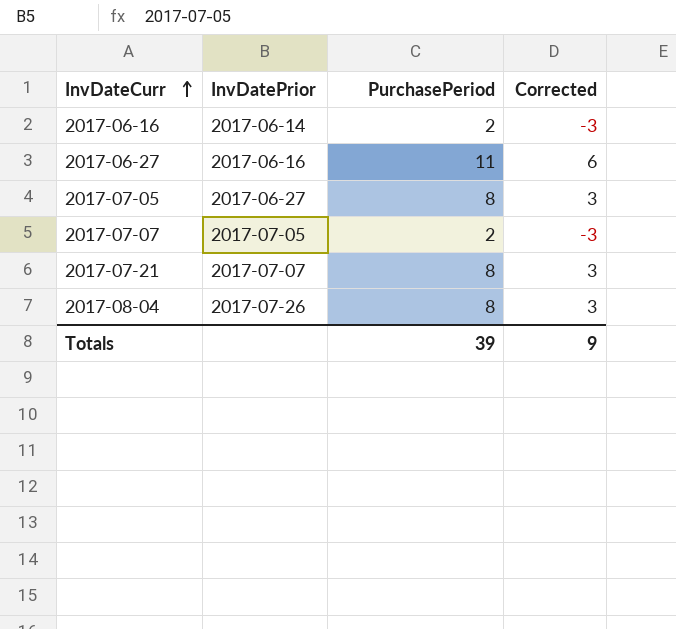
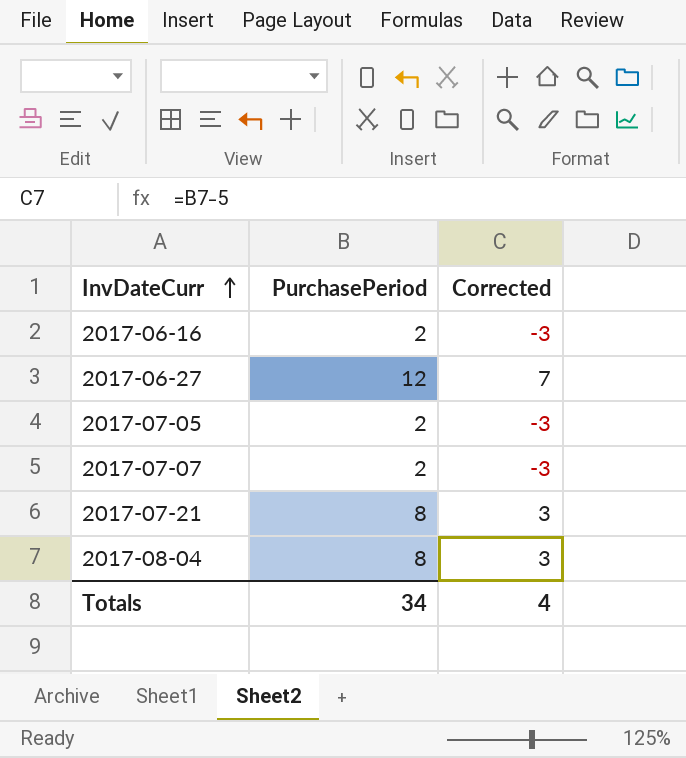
column InvDatePrior | position: 2 -> none
2017-06-27 | PurchasePeriod: 11 -> 12
2017-06-27 | Corrected: 6 -> 7
2017-07-05 | PurchasePeriod: 8 -> 2
2017-07-05 | Corrected: 3 -> -3
Totals | PurchasePeriod: 39 -> 34
Totals | Corrected: 9 -> 4

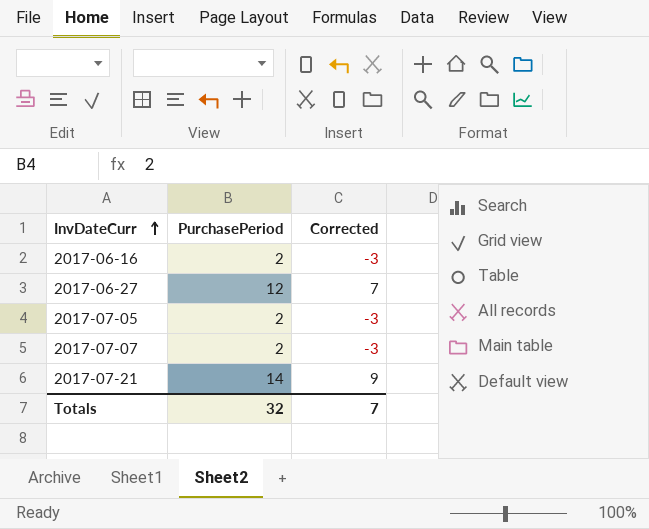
row 2017-08-04: 8 | 3 -> none
2017-07-21 | PurchasePeriod: 8 -> 14
2017-07-21 | Corrected: 3 -> 9
Totals | PurchasePeriod: 34 -> 32
Totals | Corrected: 4 -> 7

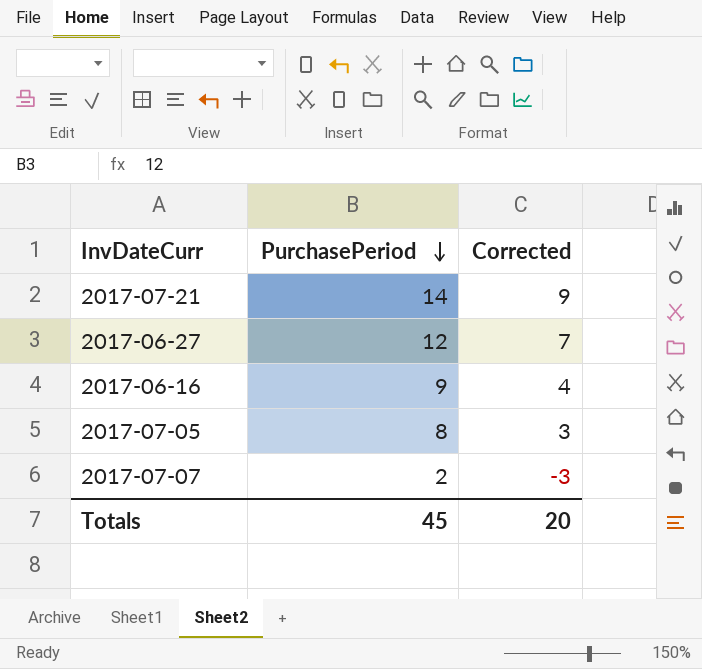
row order: InvDateCurr ascending -> PurchasePeriod descending
2017-06-16 | PurchasePeriod: 2 -> 9
2017-06-16 | Corrected: -3 -> 4
2017-07-05 | PurchasePeriod: 2 -> 8
2017-07-05 | Corrected: -3 -> 3
Totals | PurchasePeriod: 32 -> 45
Totals | Corrected: 7 -> 20

